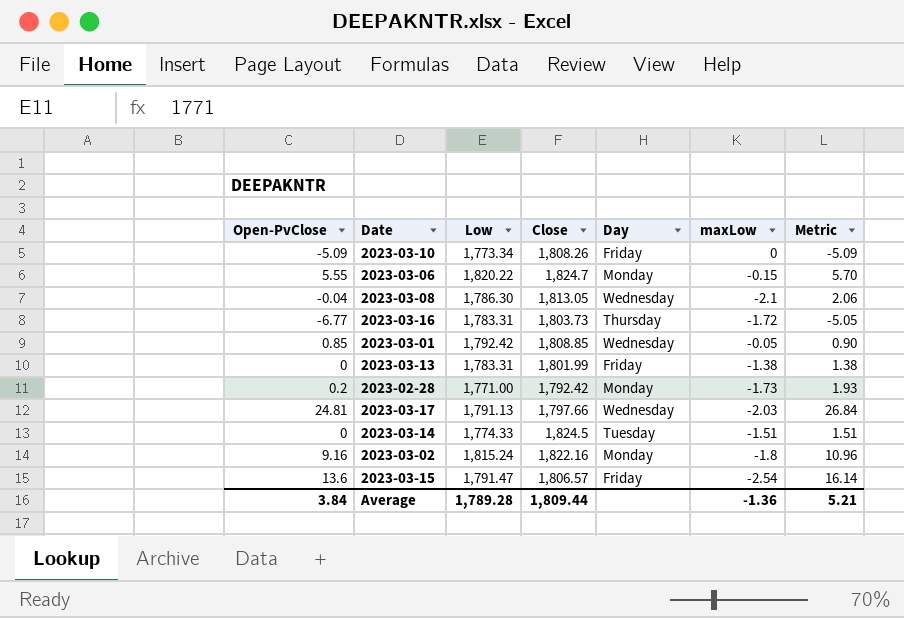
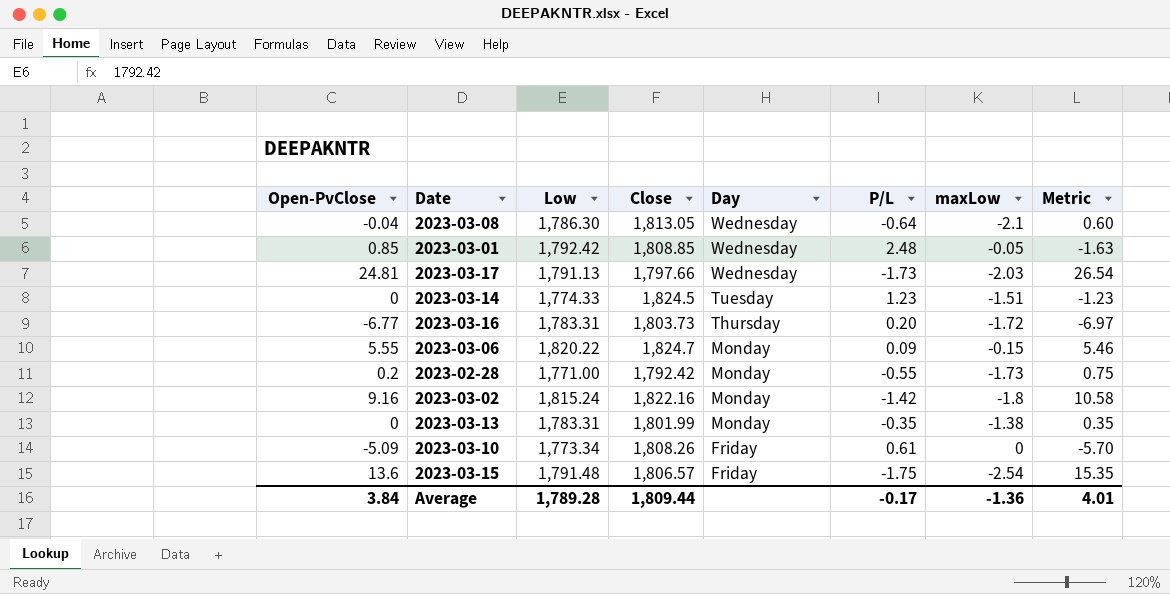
row order: none -> Day descending
column P/L | position: none -> 6
column Metric | formula: [Open-PvClose] - [maxLow] -> [Open-PvClose] - [P/L]
2023-03-13 | Day: Friday -> Monday
2023-03-15 | Low: 1,791.47 -> 1,791.48
Average | Metric: 5.21 -> 4.01

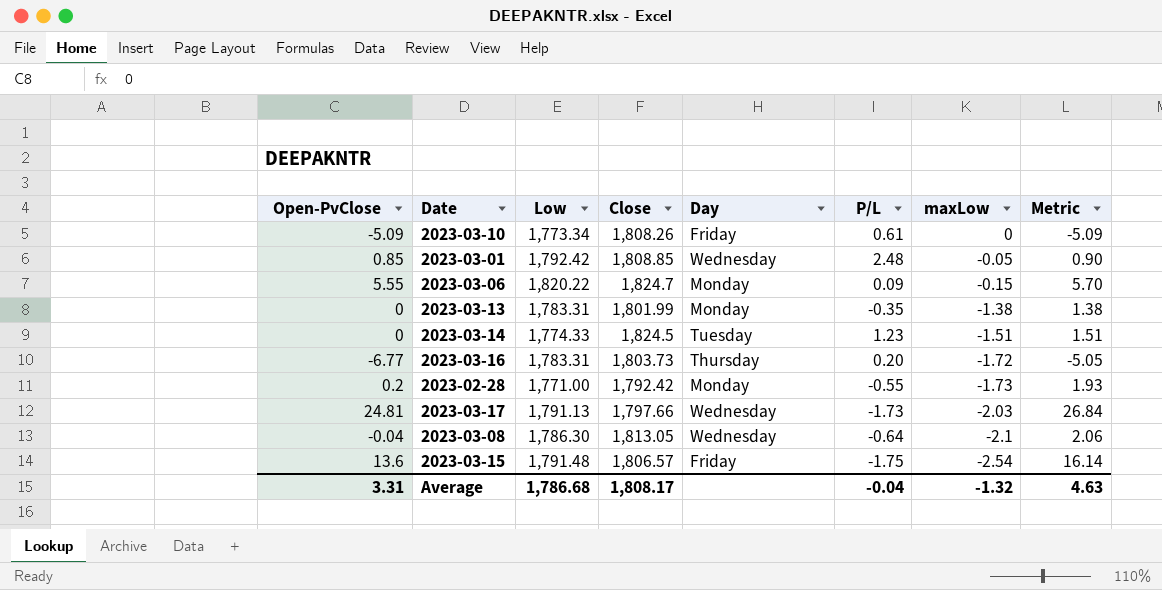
row order: Day descending -> maxLow descending
column Metric | formula: [Open-PvClose] - [P/L] -> [Open-PvClose] - [maxLow]
row 2023-03-02: 9.16 | 1,815.24 | 1,822.16 | Monday | -1.42 | -1.8 | 10.58 -> none
Average | Open-PvClose: 3.84 -> 3.31
Average | Low: 1,789.28 -> 1,786.68
Average | Close: 1,809.44 -> 1,808.17
Average | P/L: -0.17 -> -0.04
Average | maxLow: -1.36 -> -1.32
Average | Metric: 4.01 -> 4.63

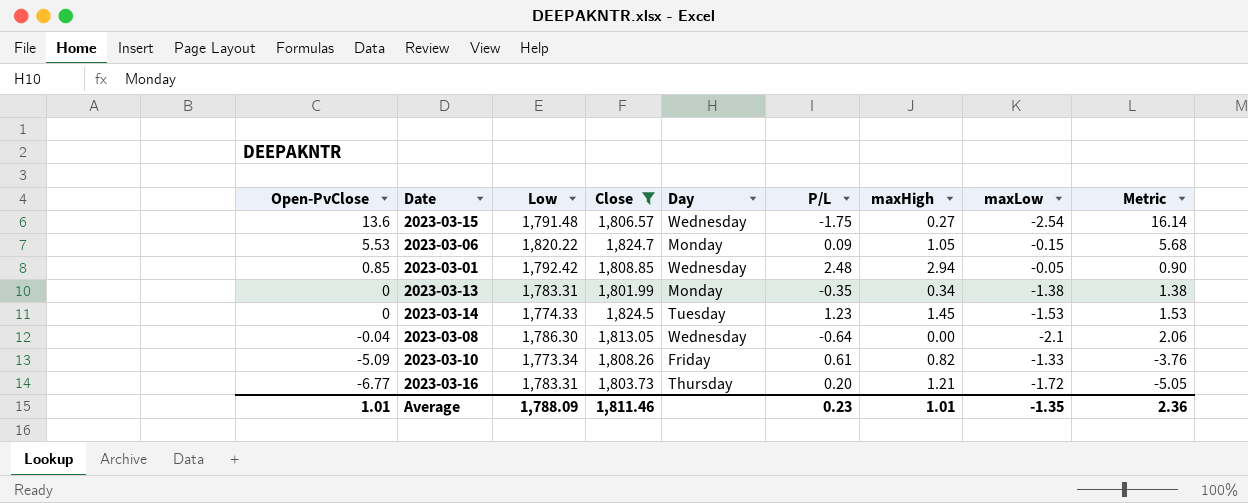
filter: none -> Close >= 1,801.99
row order: maxLow descending -> Open-PvClose descending
column maxHigh | position: none -> 7
2023-03-15 | Day: Friday -> Wednesday
2023-03-06 | Open-PvClose: 5.55 -> 5.53
2023-03-06 | Metric: 5.70 -> 5.68
2023-03-14 | maxLow: -1.51 -> -1.53
2023-03-14 | Metric: 1.51 -> 1.53
2023-03-10 | maxLow: 0 -> -1.33
2023-03-10 | Metric: -5.09 -> -3.76
Average | Open-PvClose: 3.31 -> 1.01
Average | Low: 1,786.68 -> 1,788.09
Average | Close: 1,808.17 -> 1,811.46
Average | P/L: -0.04 -> 0.23
Average | maxLow: -1.32 -> -1.35
Average | Metric: 4.63 -> 2.36

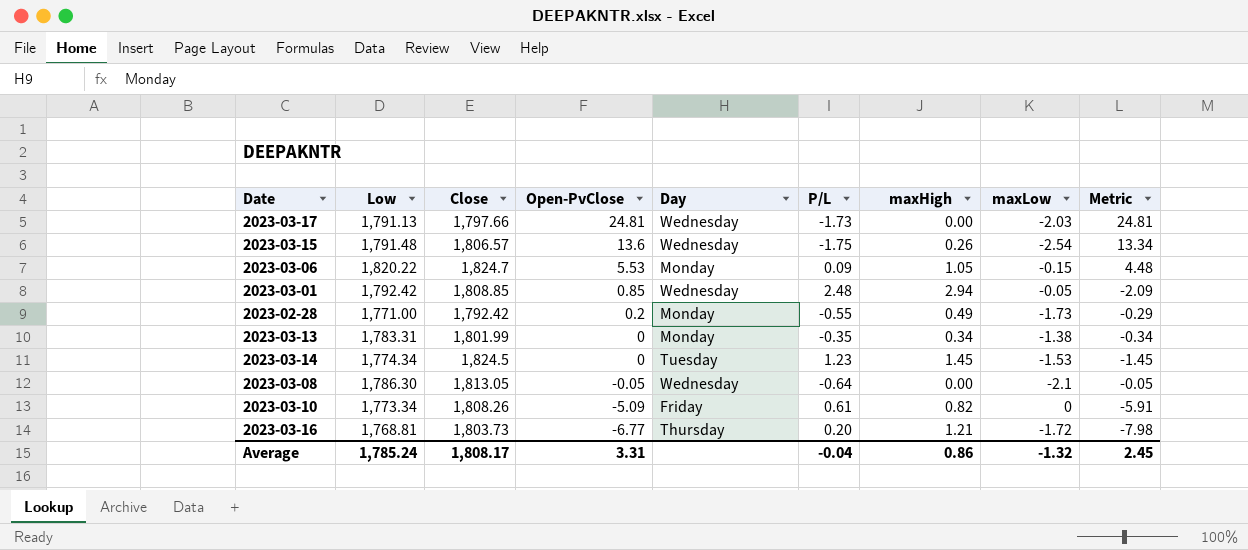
filter: Close >= 1,801.99 -> none
column Open-PvClose | position: 1 -> 4
column Metric | formula: [Open-PvClose] - [maxLow] -> [Open-PvClose] - [maxHigh]
2023-03-15 | maxHigh: 0.27 -> 0.26
2023-03-14 | Low: 1,774.33 -> 1,774.34
2023-03-08 | Open-PvClose: -0.04 -> -0.05
2023-03-10 | maxLow: -1.33 -> 0
2023-03-16 | Low: 1,783.31 -> 1,768.81
Average | Low: 1,788.09 -> 1,785.24
Average | Close: 1,811.46 -> 1,808.17
Average | Open-PvClose: 1.01 -> 3.31
Average | P/L: 0.23 -> -0.04
Average | maxHigh: 1.01 -> 0.86
Average | maxLow: -1.35 -> -1.32
Average | Metric: 2.36 -> 2.45

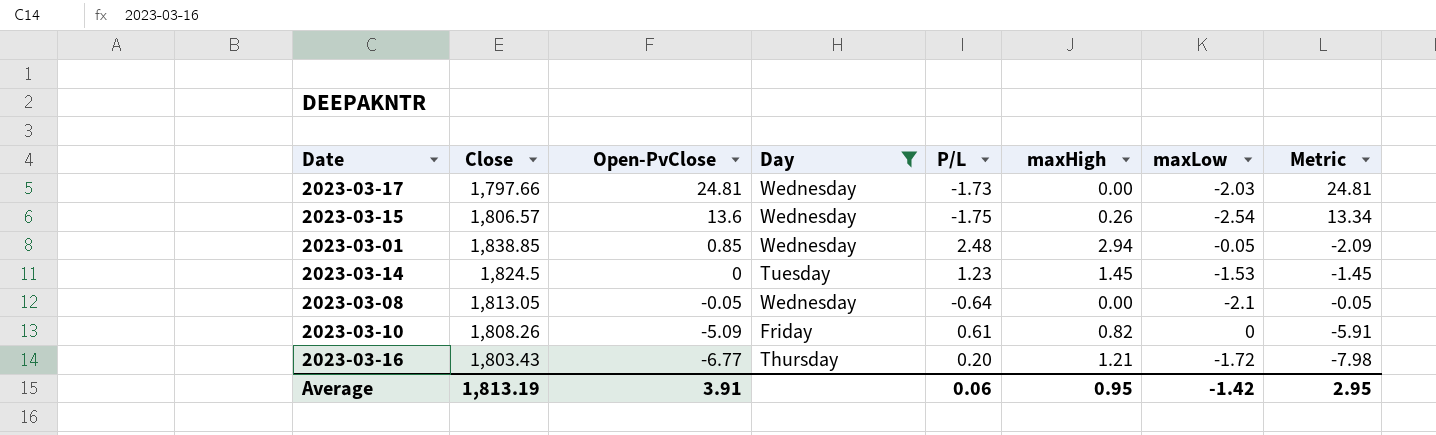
filter: none -> Day != Monday
column Low | position: 2 -> none
2023-03-01 | Close: 1,808.85 -> 1,838.85
2023-03-16 | Close: 1,803.73 -> 1,803.43
Average | Close: 1,808.17 -> 1,813.19
Average | Open-PvClose: 3.31 -> 3.91
Average | P/L: -0.04 -> 0.06
Average | maxHigh: 0.86 -> 0.95
Average | maxLow: -1.32 -> -1.42
Average | Metric: 2.45 -> 2.95

